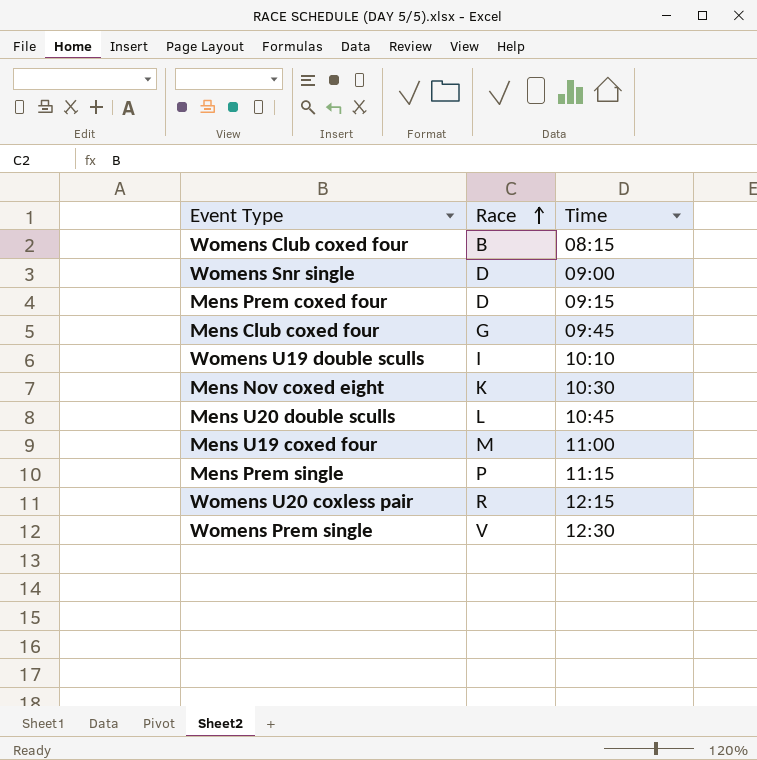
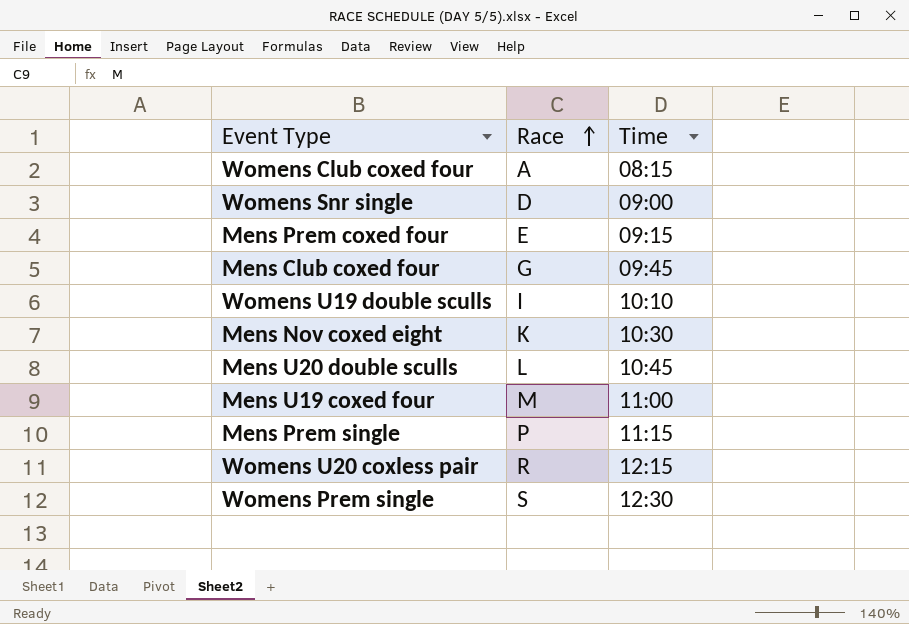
Womens Club coxed four | Race: B -> A
Mens Prem coxed four | Race: D -> E
Womens Prem single | Race: V -> S

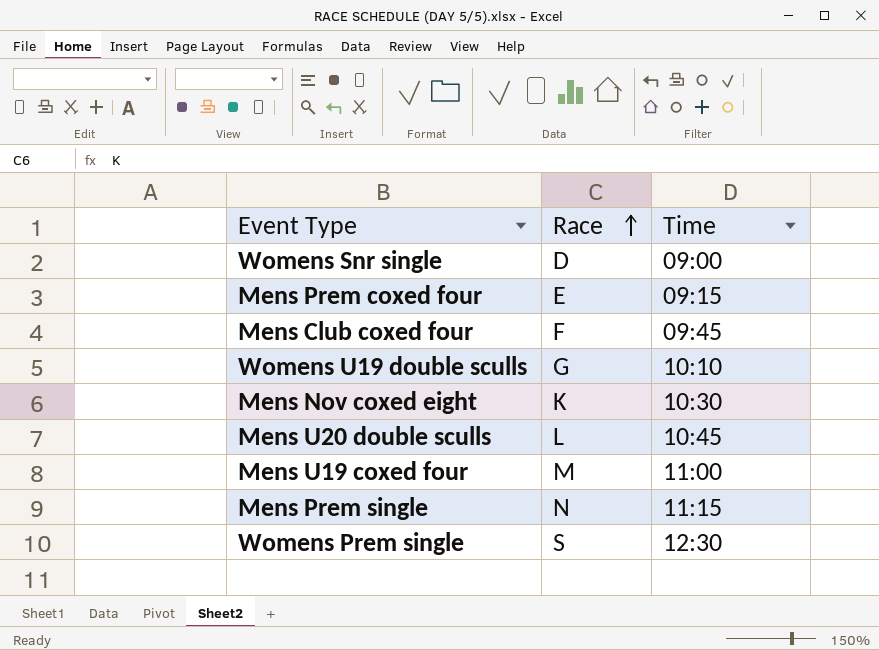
row Womens Club coxed four: A | 08:15 -> none
row Womens U20 coxless pair: R | 12:15 -> none
Mens Club coxed four | Race: G -> F
Womens U19 double sculls | Race: I -> G
Mens Prem single | Race: P -> N

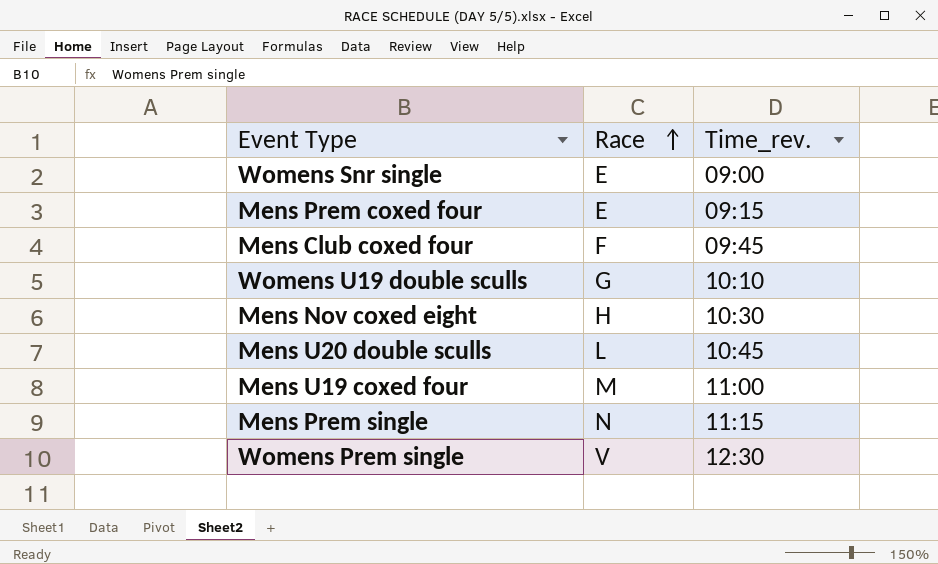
column name: Time -> Time_rev.
Womens Snr single | Race: D -> E
Mens Nov coxed eight | Race: K -> H
Womens Prem single | Race: S -> V

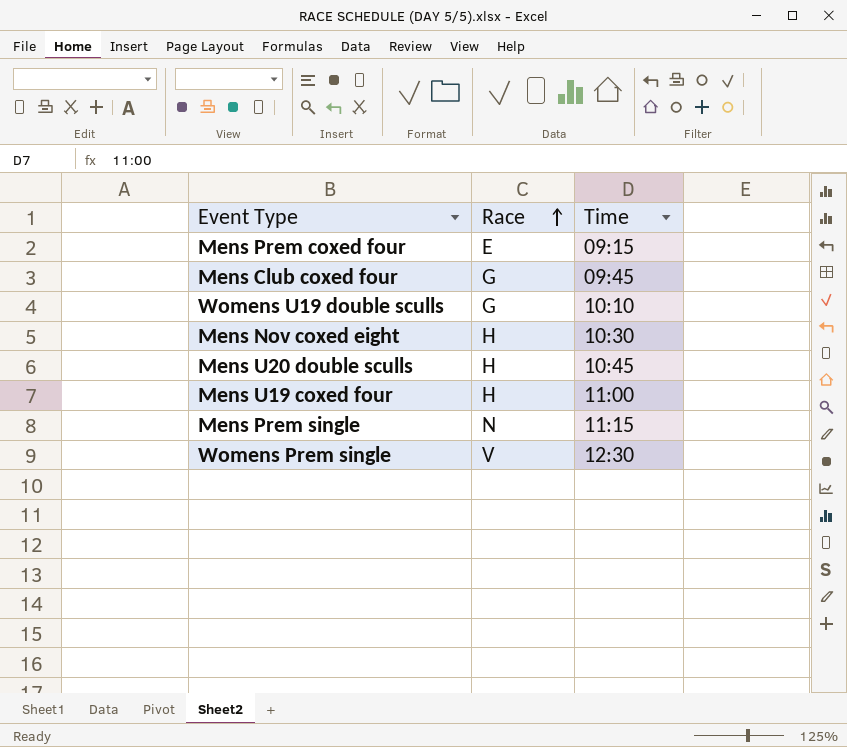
column name: Time_rev. -> Time
row Womens Snr single: E | 09:00 -> none
Mens Club coxed four | Race: F -> G
Mens U20 double sculls | Race: L -> H
Mens U19 coxed four | Race: M -> H

